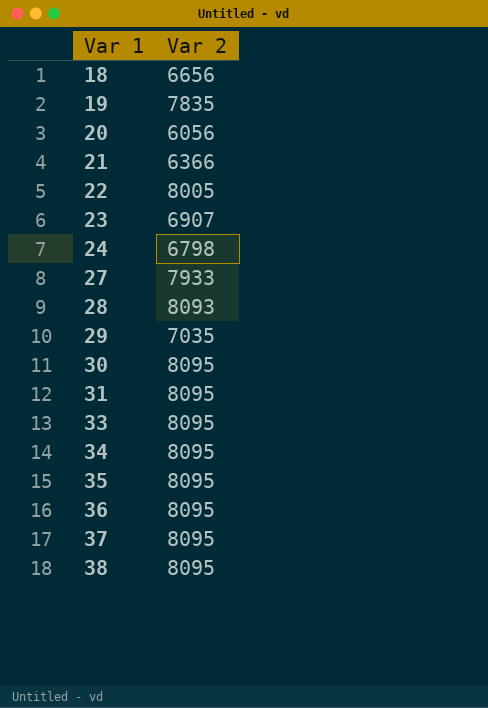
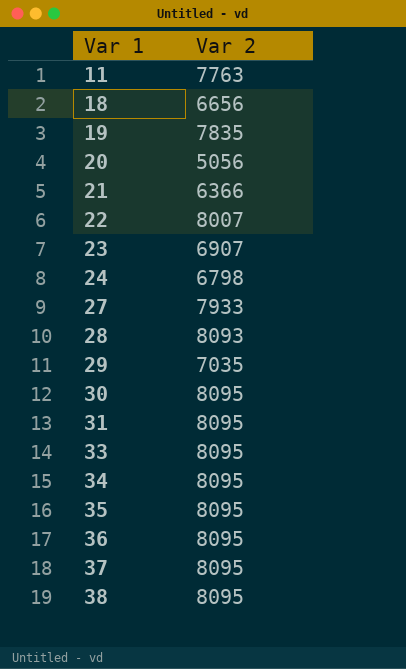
row 11: none -> 7763
20 | Var 2: 6056 -> 5056
22 | Var 2: 8005 -> 8007

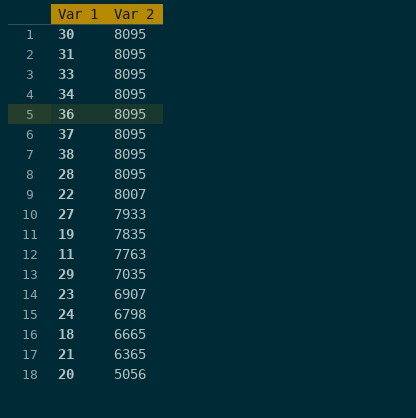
row order: Var 1 ascending -> Var 2 descending
row 35: 8095 -> none
28 | Var 2: 8093 -> 8095
18 | Var 2: 6656 -> 6665
21 | Var 2: 6366 -> 6365

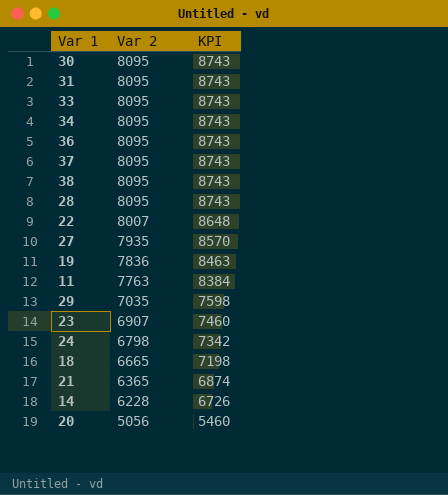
column KPI | formula: none -> [Var 2] * 1.08
27 | Var 2: 7933 -> 7935
19 | Var 2: 7835 -> 7836
row 14: none -> 6228 | 6726

